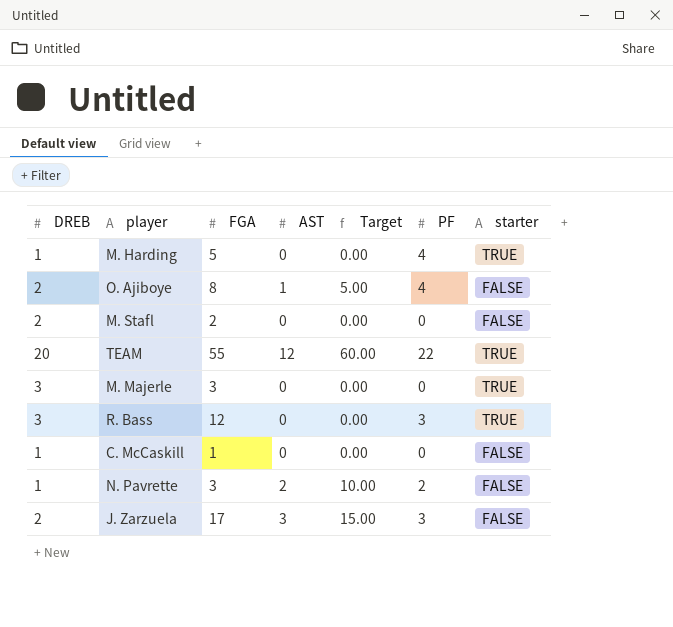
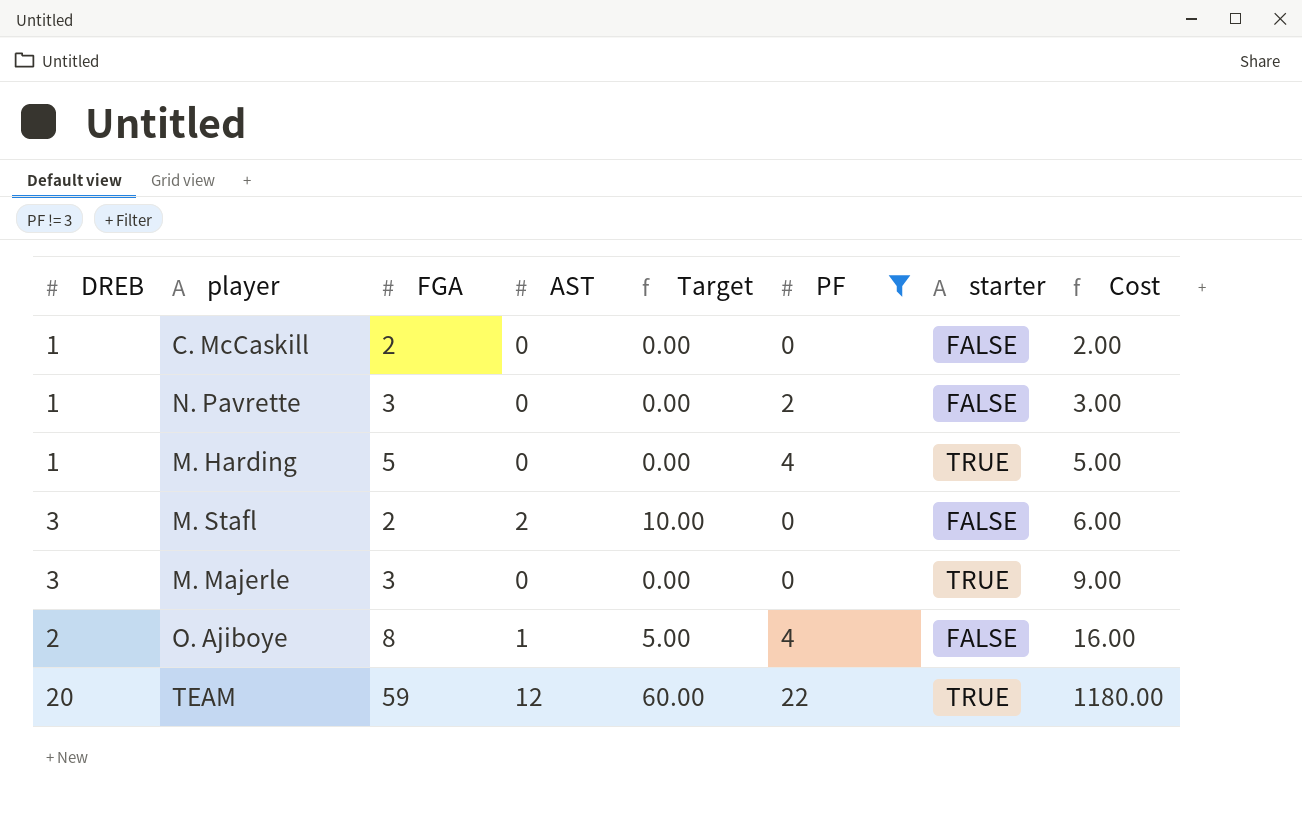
filter: none -> PF != 3
row order: none -> Cost ascending
column Cost | formula: none -> [DREB] * [FGA]
C. McCaskill | FGA: 1 -> 2
N. Pavrette | AST: 2 -> 0
N. Pavrette | Target: 10.00 -> 0.00
M. Stafl | DREB: 2 -> 3
M. Stafl | AST: 0 -> 2
M. Stafl | Target: 0.00 -> 10.00
TEAM | FGA: 55 -> 59

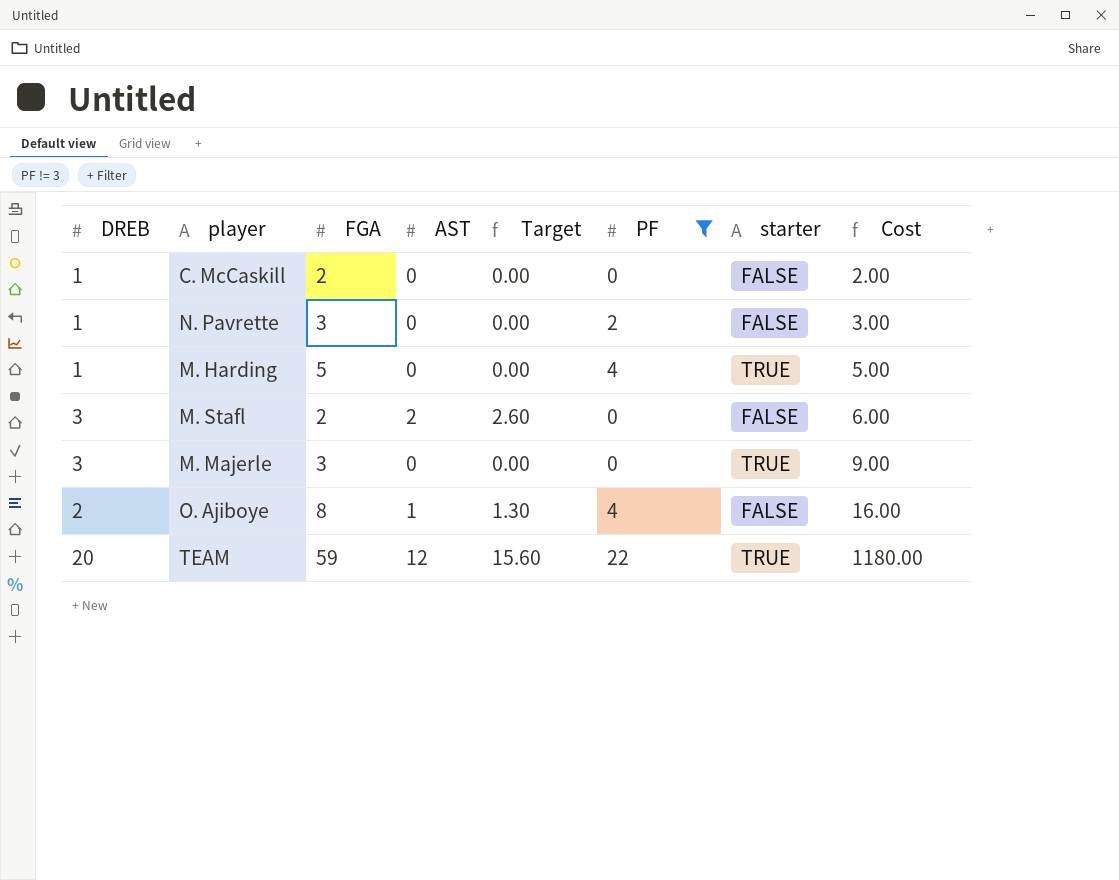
column Target | formula: [AST] * 5 -> [AST] * 1.3

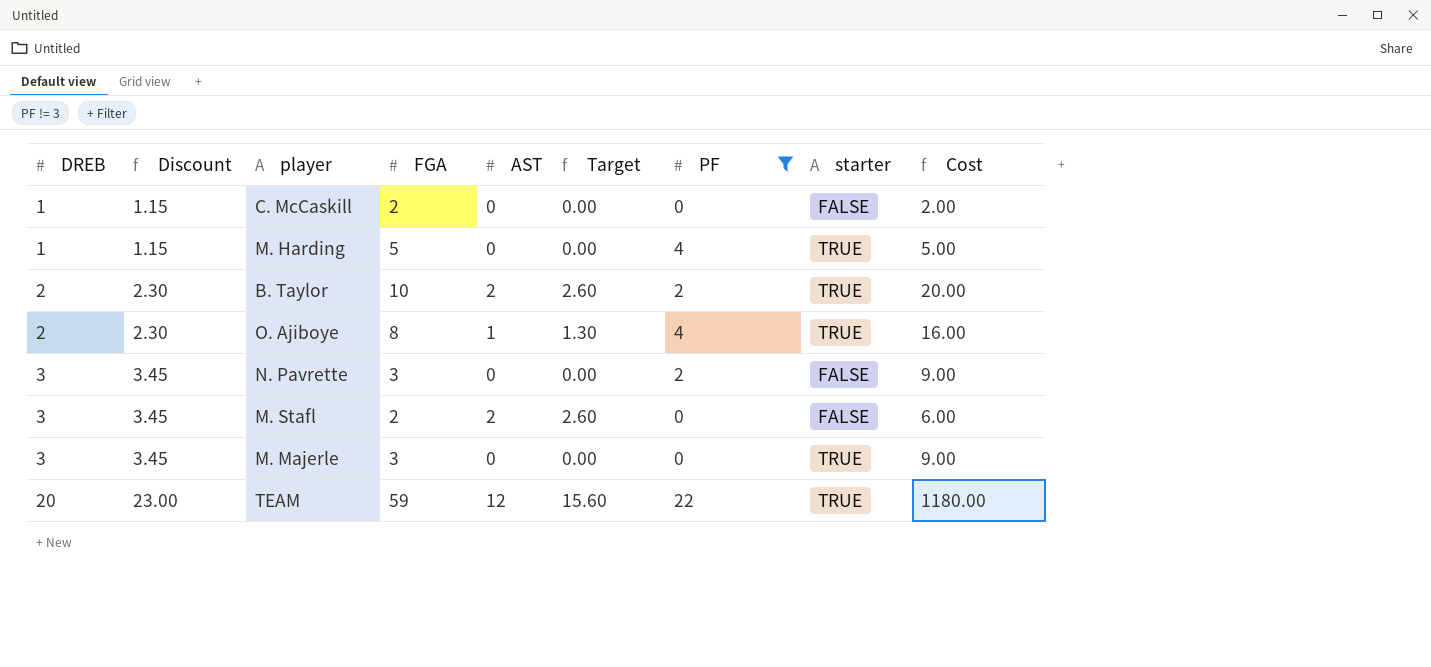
row order: Cost ascending -> DREB ascending
column Discount | formula: none -> [DREB] * 1.15
row B. Taylor: none -> 2 | 2.30 | 10 | 2 | 2.60 | 2 | TRUE | 20.00
O. Ajiboye | starter: FALSE -> TRUE
N. Pavrette | DREB: 1 -> 3
N. Pavrette | Cost: 3.00 -> 9.00

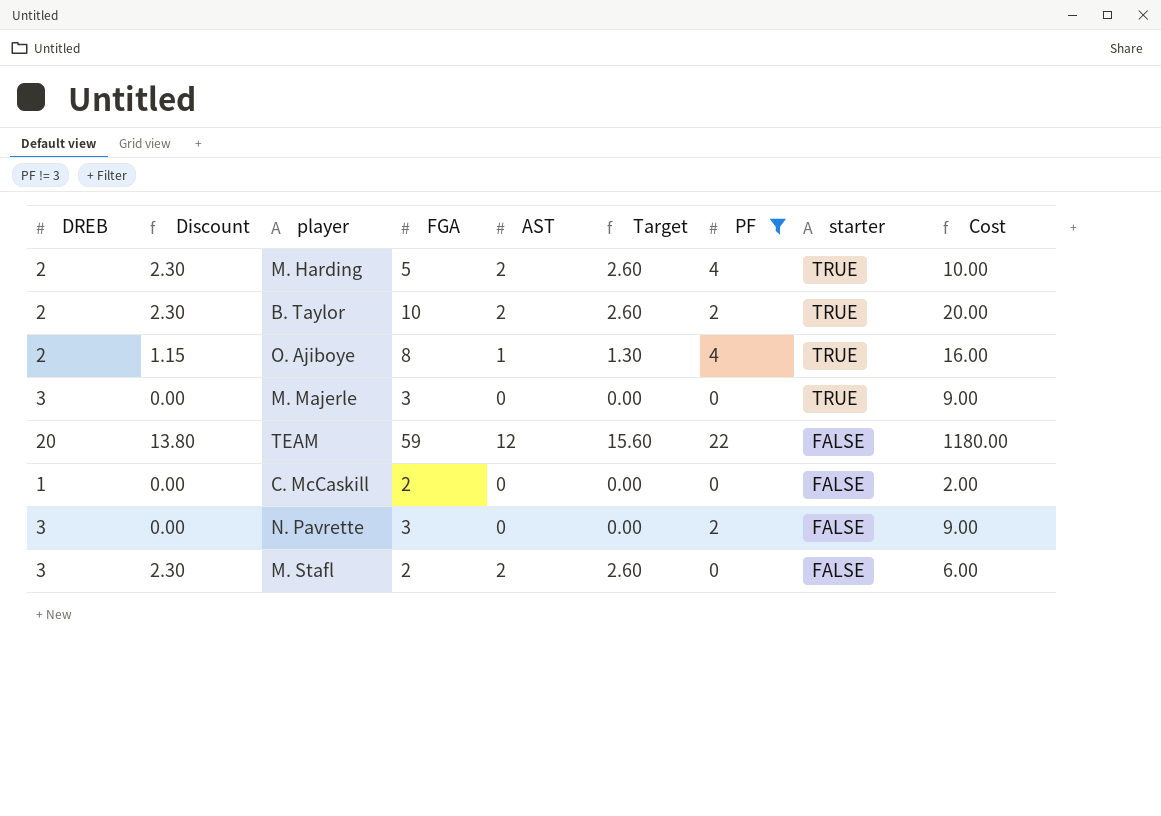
row order: DREB ascending -> starter descending
column Discount | formula: [DREB] * 1.15 -> [AST] * 1.15
M. Harding | DREB: 1 -> 2
M. Harding | AST: 0 -> 2
M. Harding | Target: 0.00 -> 2.60
M. Harding | Cost: 5.00 -> 10.00
TEAM | starter: TRUE -> FALSE

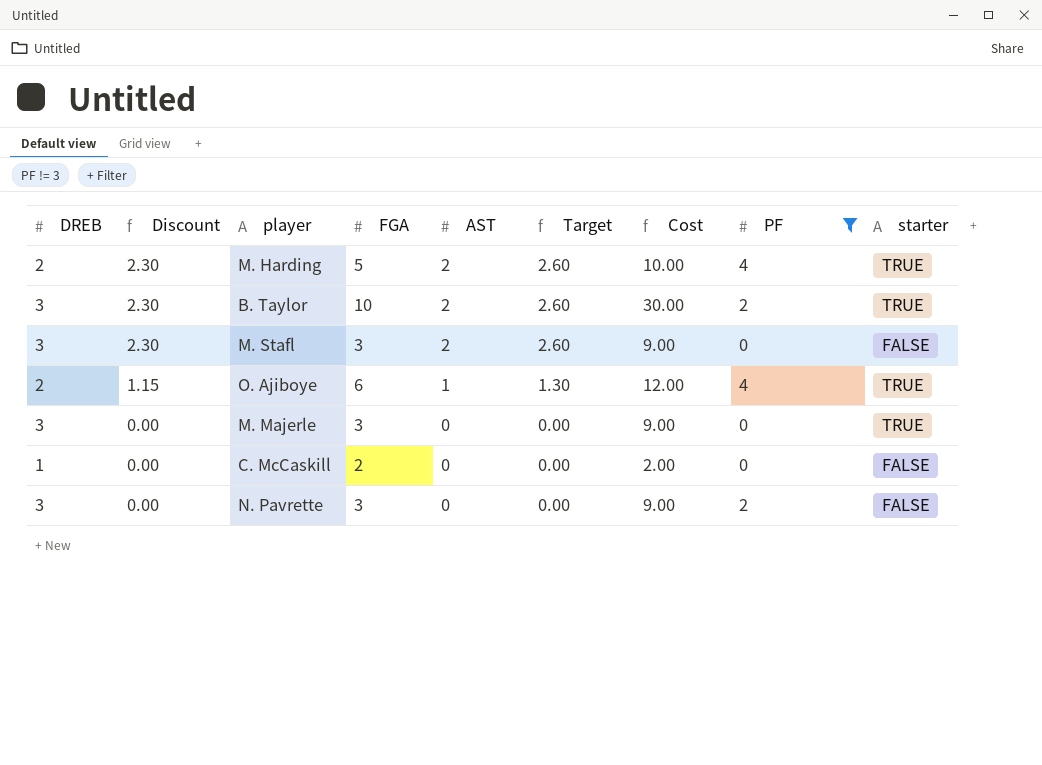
row order: starter descending -> Discount descending
column Cost | position: 9 -> 7
row TEAM: 20 | 13.80 | 59 | 12 | 15.60 | 22 | FALSE | 1180.00 -> none
B. Taylor | DREB: 2 -> 3
B. Taylor | Cost: 20.00 -> 30.00
M. Stafl | FGA: 2 -> 3
M. Stafl | Cost: 6.00 -> 9.00
O. Ajiboye | FGA: 8 -> 6
O. Ajiboye | Cost: 16.00 -> 12.00

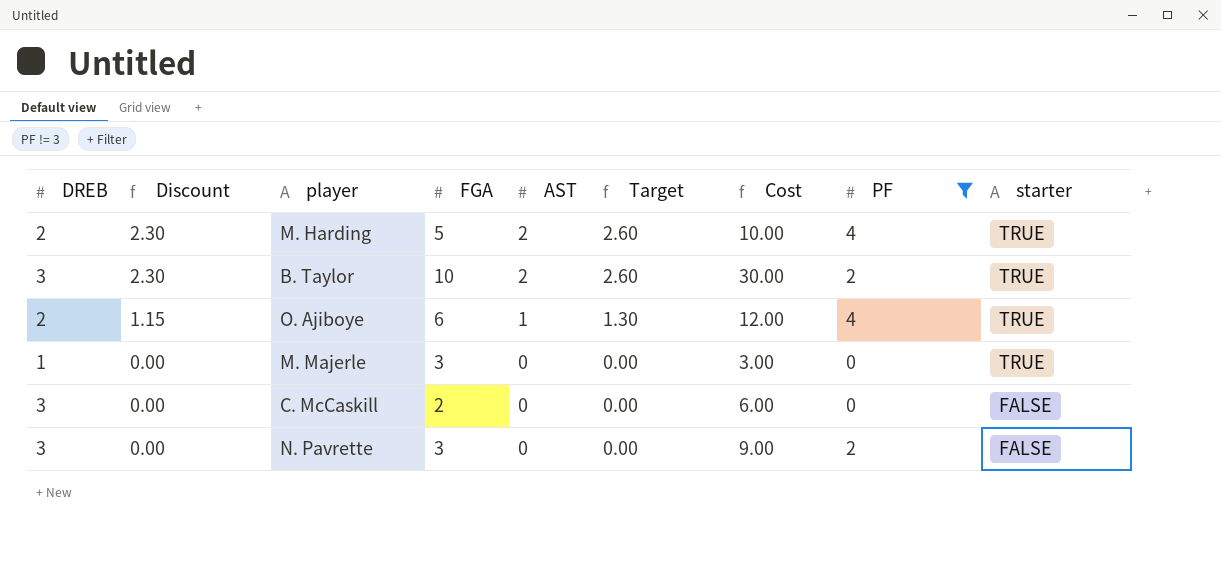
row M. Stafl: 3 | 2.30 | 3 | 2 | 2.60 | 9.00 | 0 | FALSE -> none
M. Majerle | DREB: 3 -> 1
M. Majerle | Cost: 9.00 -> 3.00
C. McCaskill | DREB: 1 -> 3
C. McCaskill | Cost: 2.00 -> 6.00

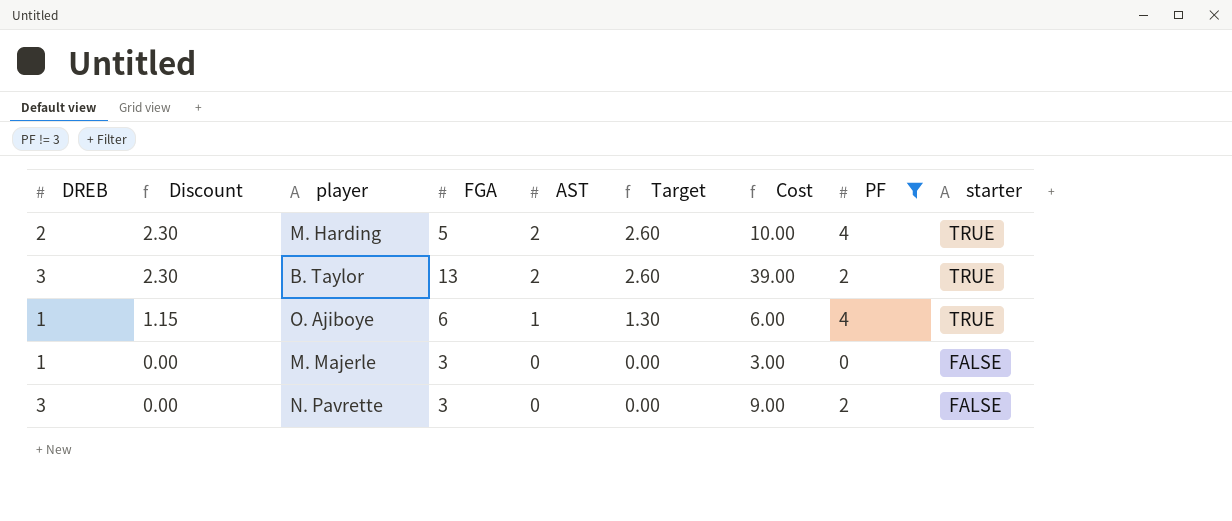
row C. McCaskill: 3 | 0.00 | 2 | 0 | 0.00 | 6.00 | 0 | FALSE -> none
B. Taylor | FGA: 10 -> 13
B. Taylor | Cost: 30.00 -> 39.00
O. Ajiboye | DREB: 2 -> 1
O. Ajiboye | Cost: 12.00 -> 6.00
M. Majerle | starter: TRUE -> FALSE

